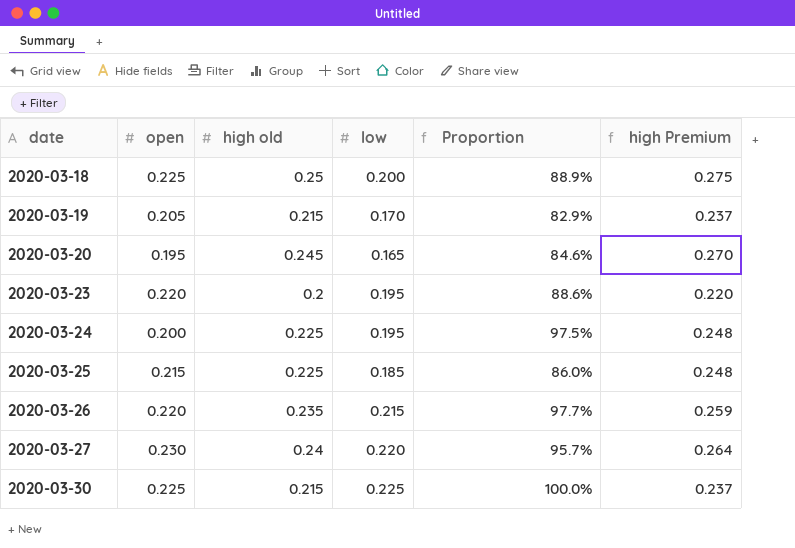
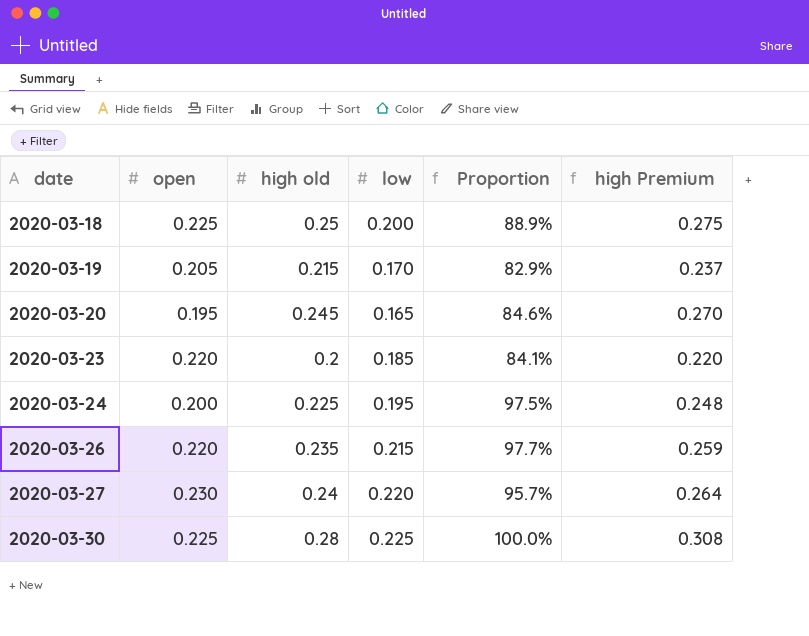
row 2020-03-25: 0.215 | 0.225 | 0.185 | 86.0% | 0.248 -> none
2020-03-23 | low: 0.195 -> 0.185
2020-03-23 | Proportion: 88.6% -> 84.1%
2020-03-30 | high old: 0.215 -> 0.28
2020-03-30 | high Premium: 0.237 -> 0.308

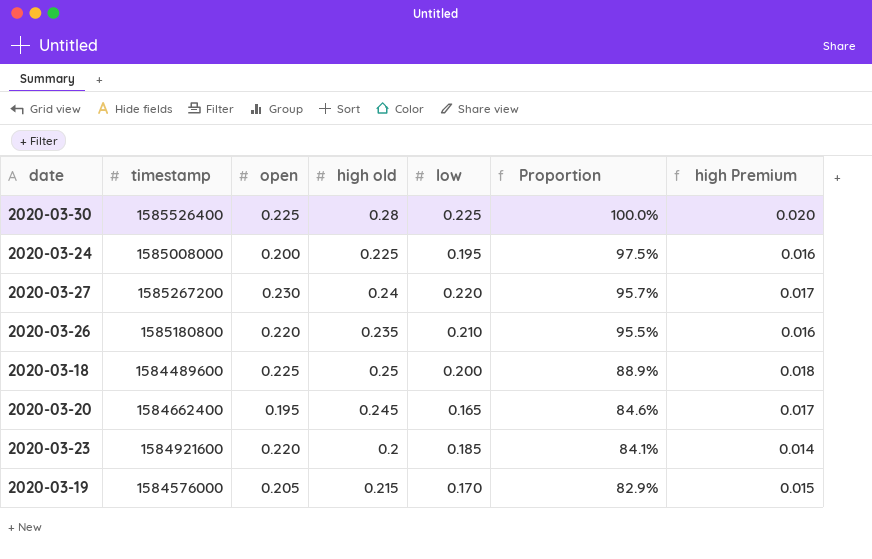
row order: date ascending -> Proportion descending
column timestamp | position: none -> 2
column high Premium | formula: [high old] * 1.1 -> [high old] * 0.07
2020-03-26 | low: 0.215 -> 0.210
2020-03-26 | Proportion: 97.7% -> 95.5%

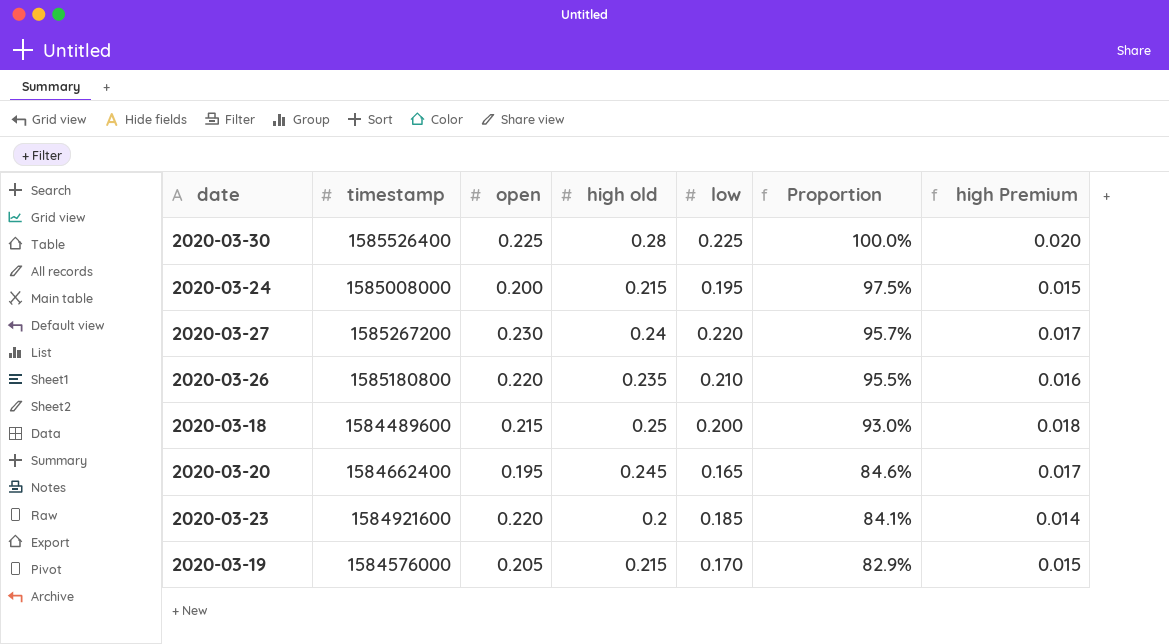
2020-03-24 | high old: 0.225 -> 0.215
2020-03-24 | high Premium: 0.016 -> 0.015
2020-03-18 | open: 0.225 -> 0.215
2020-03-18 | Proportion: 88.9% -> 93.0%

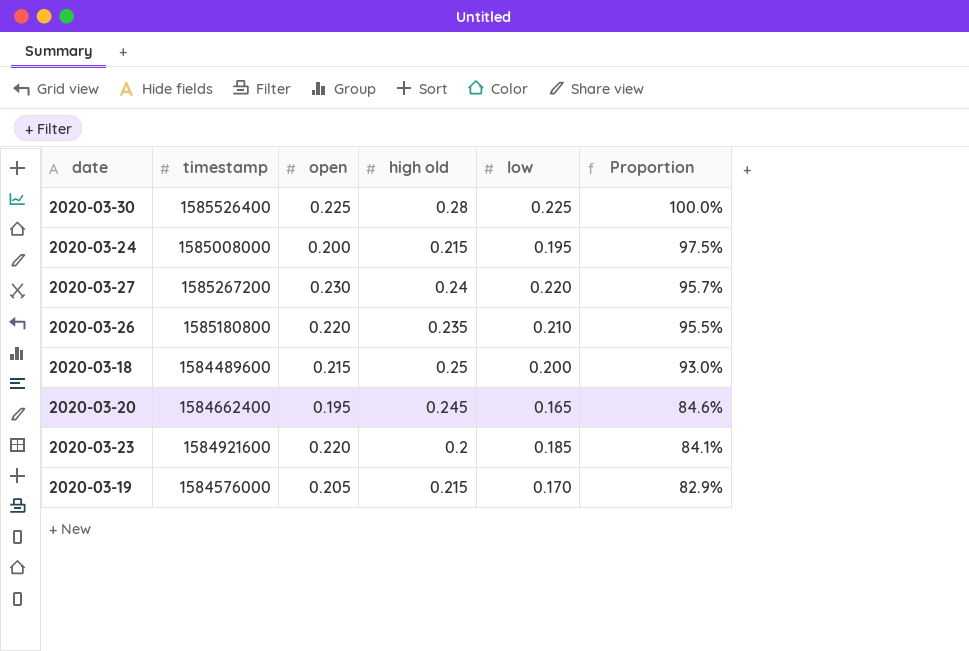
column high Premium | formula: [high old] * 0.07 -> none

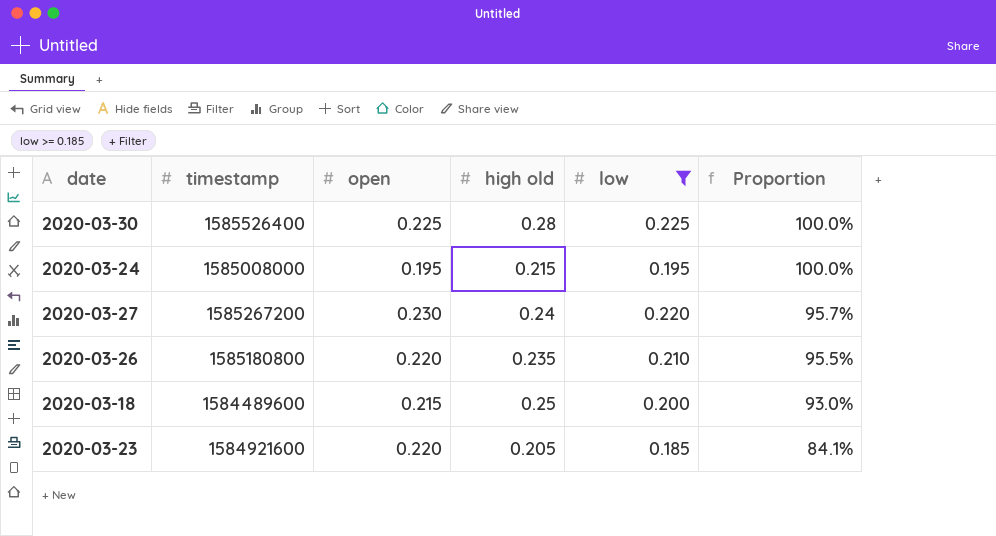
filter: none -> low >= 0.185
2020-03-24 | open: 0.200 -> 0.195
2020-03-24 | Proportion: 97.5% -> 100.0%
2020-03-23 | high old: 0.2 -> 0.205

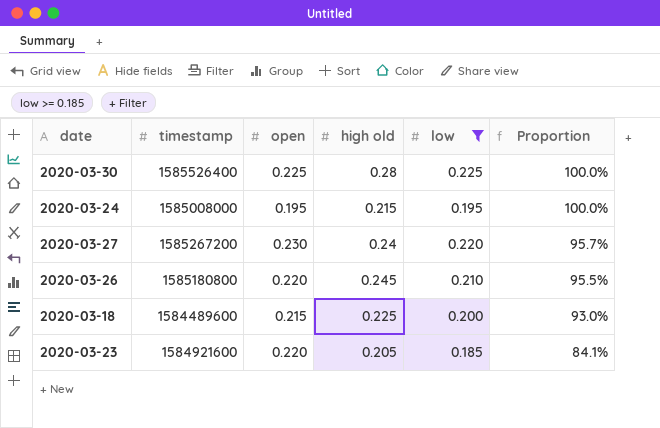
2020-03-26 | high old: 0.235 -> 0.245
2020-03-18 | high old: 0.25 -> 0.225

